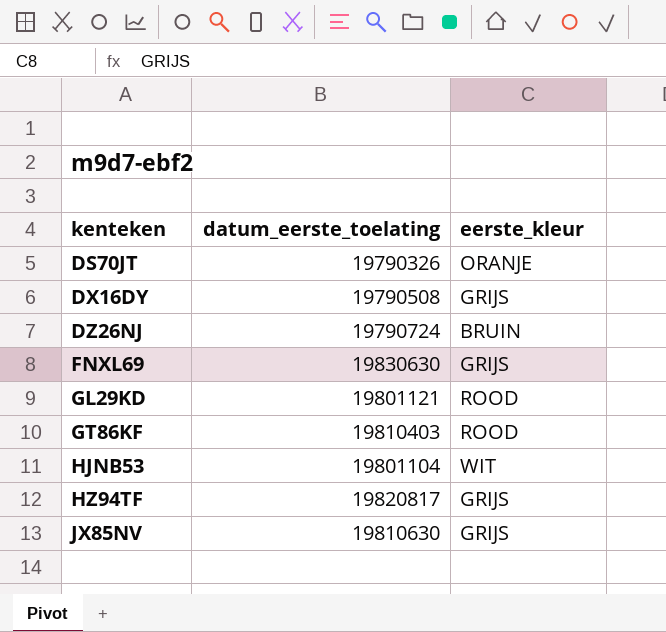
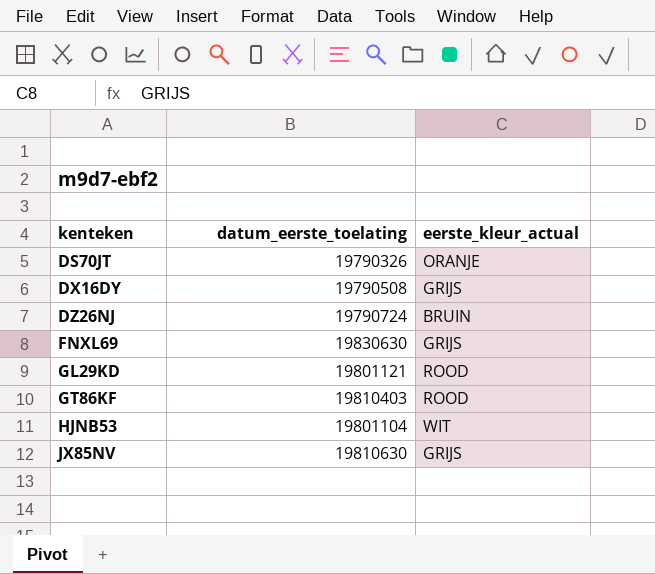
column name: eerste_kleur -> eerste_kleur_actual
row HZ94TF: 19820817 | GRIJS -> none

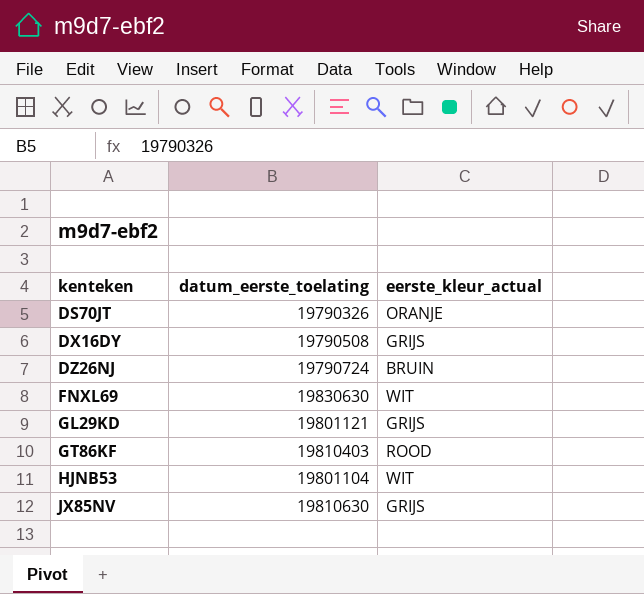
FNXL69 | eerste_kleur_actual: GRIJS -> WIT
GL29KD | eerste_kleur_actual: ROOD -> GRIJS

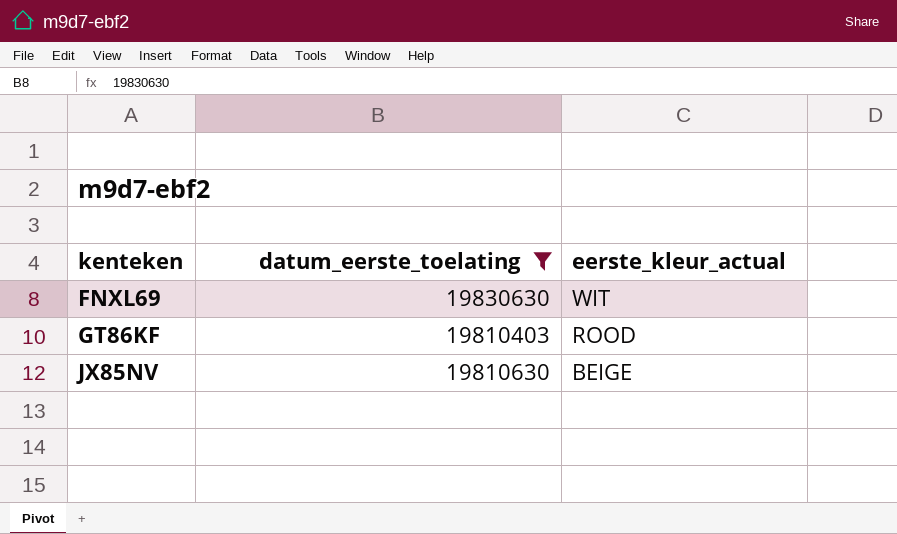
filter: none -> datum_eerste_toelating >= 19810403
JX85NV | eerste_kleur_actual: GRIJS -> BEIGE

